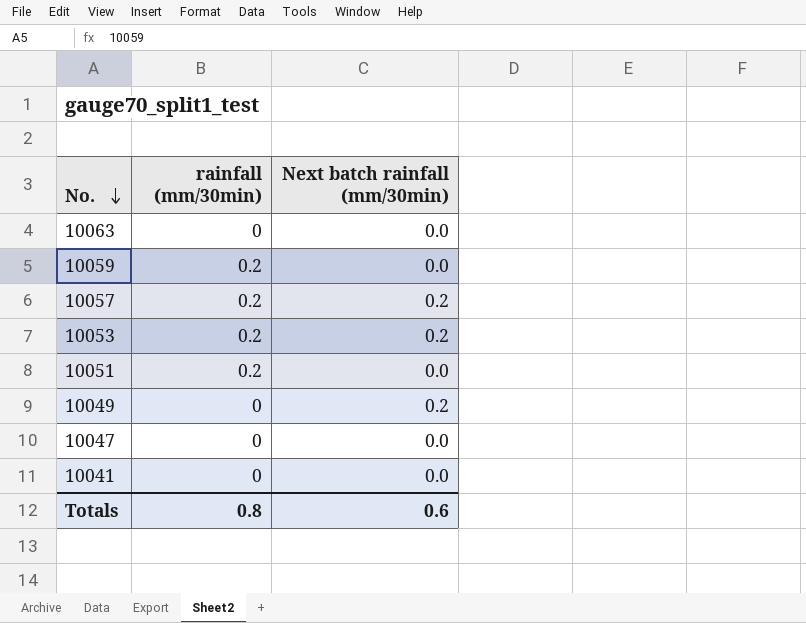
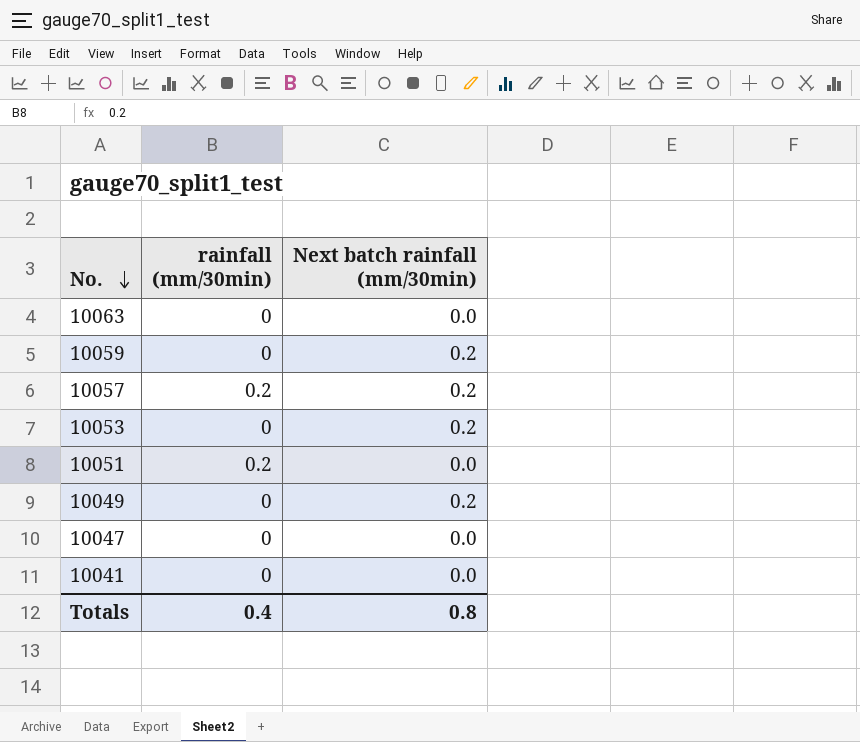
10059 | rainfall (mm/30min): 0.2 -> 0
10059 | Next batch rainfall (mm/30min): 0.0 -> 0.2
10053 | rainfall (mm/30min): 0.2 -> 0
Totals | rainfall (mm/30min): 0.8 -> 0.4
Totals | Next batch rainfall (mm/30min): 0.6 -> 0.8

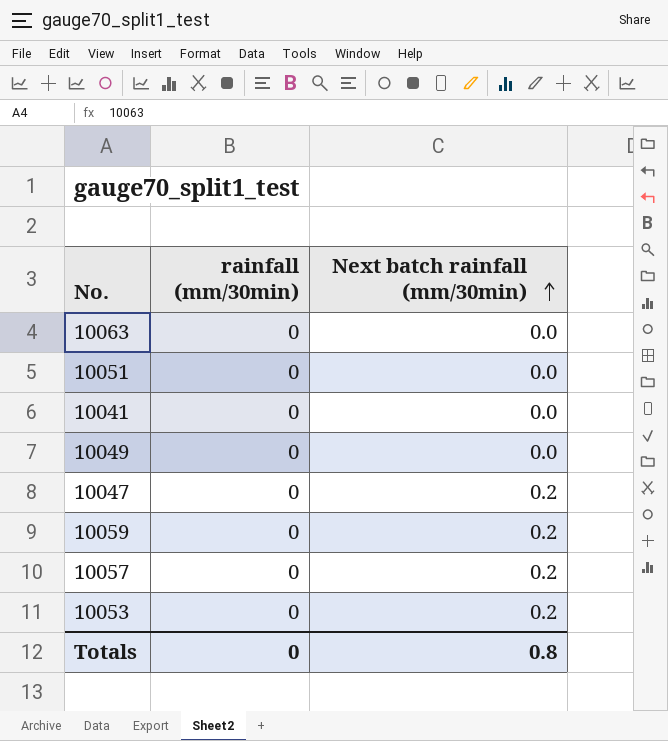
row order: No. descending -> Next batch rainfall (mm/30min) ascending
10051 | rainfall (mm/30min): 0.2 -> 0
10049 | Next batch rainfall (mm/30min): 0.2 -> 0.0
10047 | Next batch rainfall (mm/30min): 0.0 -> 0.2
10057 | rainfall (mm/30min): 0.2 -> 0
Totals | rainfall (mm/30min): 0.4 -> 0

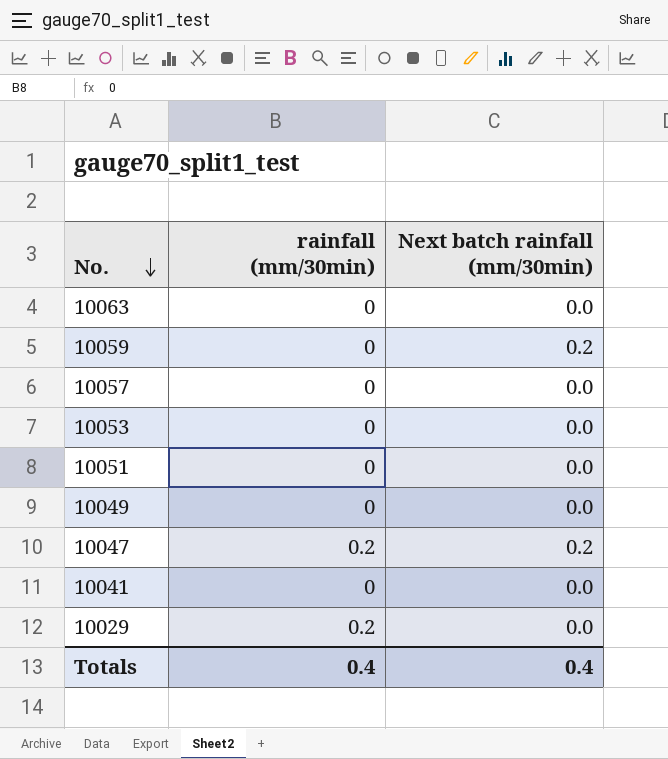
row order: Next batch rainfall (mm/30min) ascending -> No. descending
10057 | Next batch rainfall (mm/30min): 0.2 -> 0.0
10053 | Next batch rainfall (mm/30min): 0.2 -> 0.0
10047 | rainfall (mm/30min): 0 -> 0.2
row 10029: none -> 0.2 | 0.0
Totals | rainfall (mm/30min): 0 -> 0.4
Totals | Next batch rainfall (mm/30min): 0.8 -> 0.4

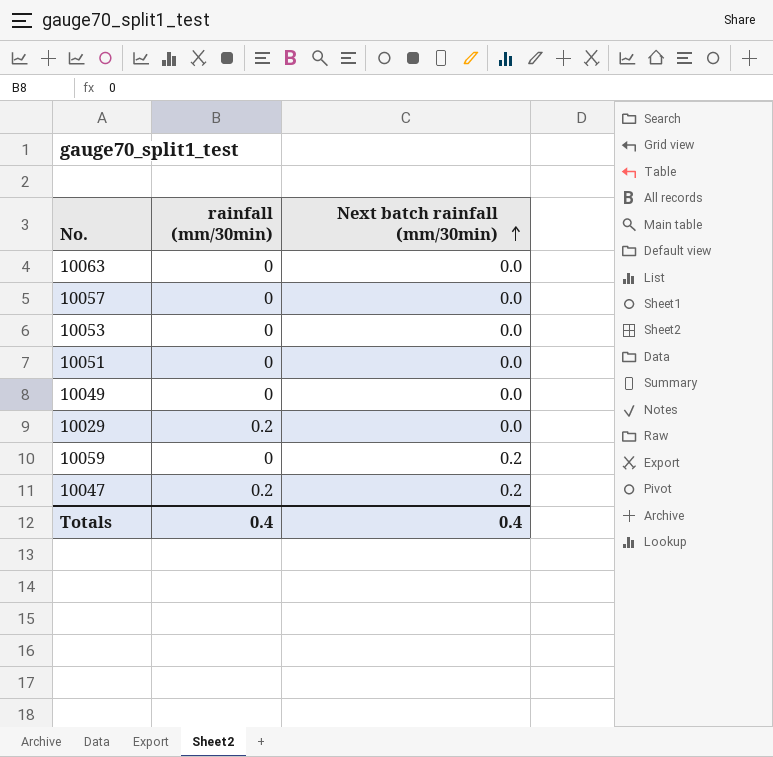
row order: No. descending -> Next batch rainfall (mm/30min) ascending
row 10041: 0 | 0.0 -> none

